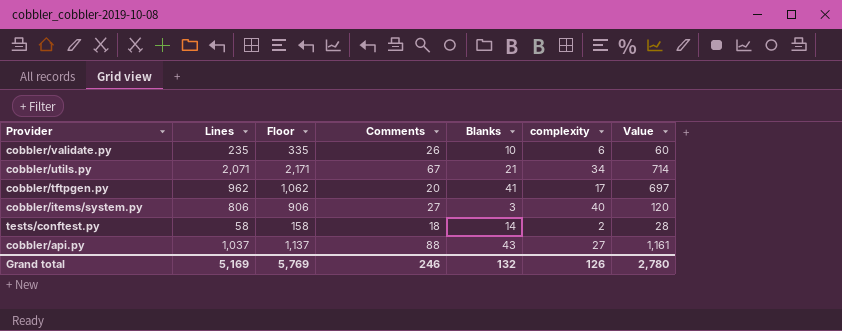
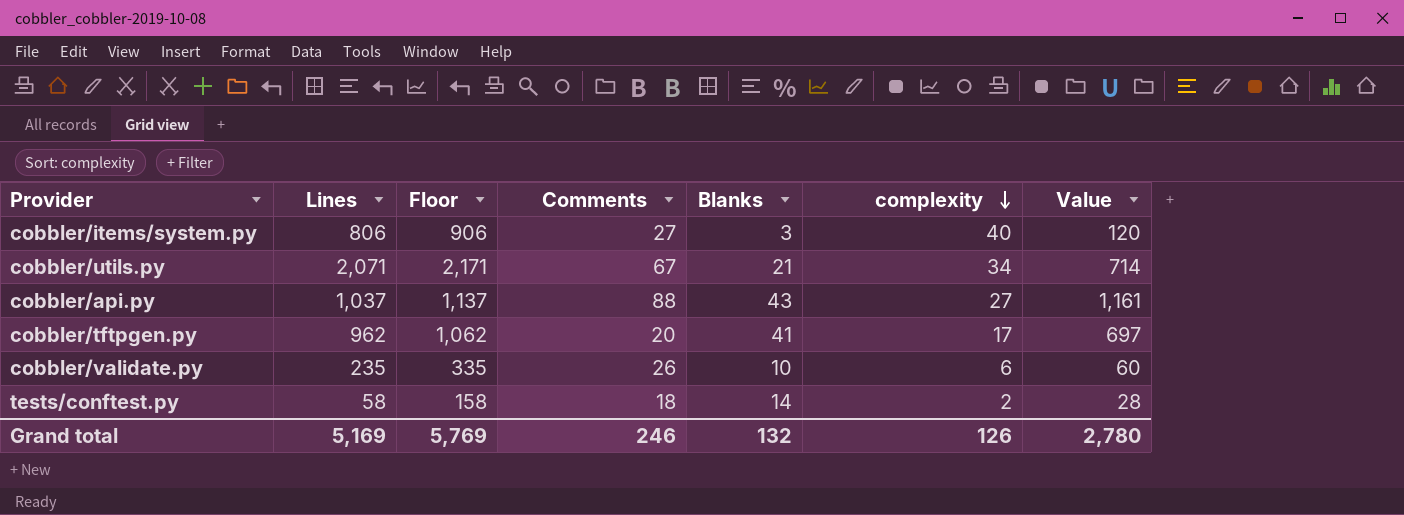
row order: none -> complexity descending

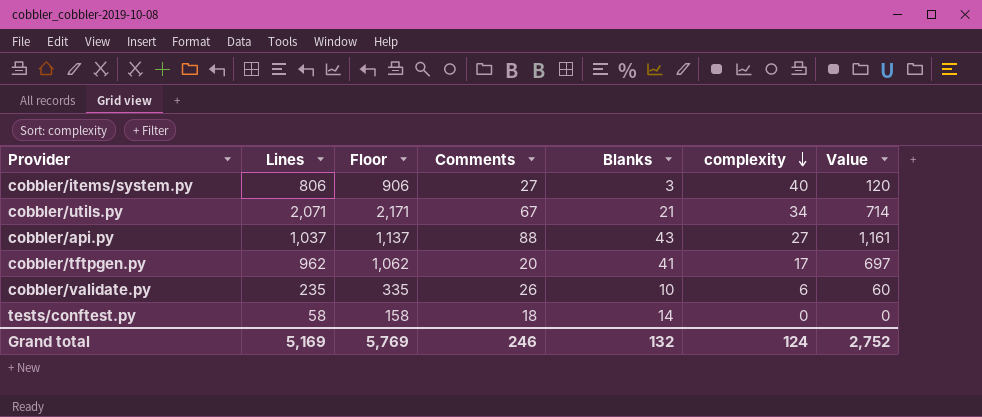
tests/conftest.py | complexity: 2 -> 0
tests/conftest.py | Value: 28 -> 0
Grand total | complexity: 126 -> 124
Grand total | Value: 2,780 -> 2,752

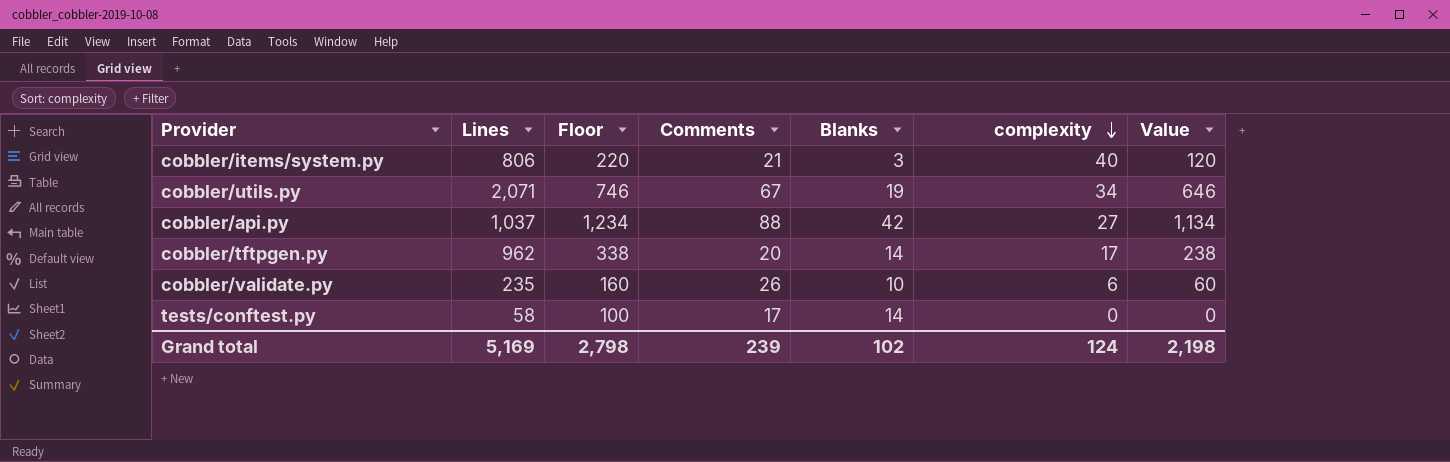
column Floor | formula: [Lines] + 100 -> [Value] + 100
cobbler/items/system.py | Comments: 27 -> 21
cobbler/utils.py | Blanks: 21 -> 19
cobbler/utils.py | Value: 714 -> 646
cobbler/api.py | Blanks: 43 -> 42
cobbler/api.py | Value: 1,161 -> 1,134
cobbler/tftpgen.py | Blanks: 41 -> 14
cobbler/tftpgen.py | Value: 697 -> 238
tests/conftest.py | Comments: 18 -> 17
Grand total | Floor: 5,769 -> 2,798
Grand total | Comments: 246 -> 239
Grand total | Blanks: 132 -> 102
Grand total | Value: 2,752 -> 2,198

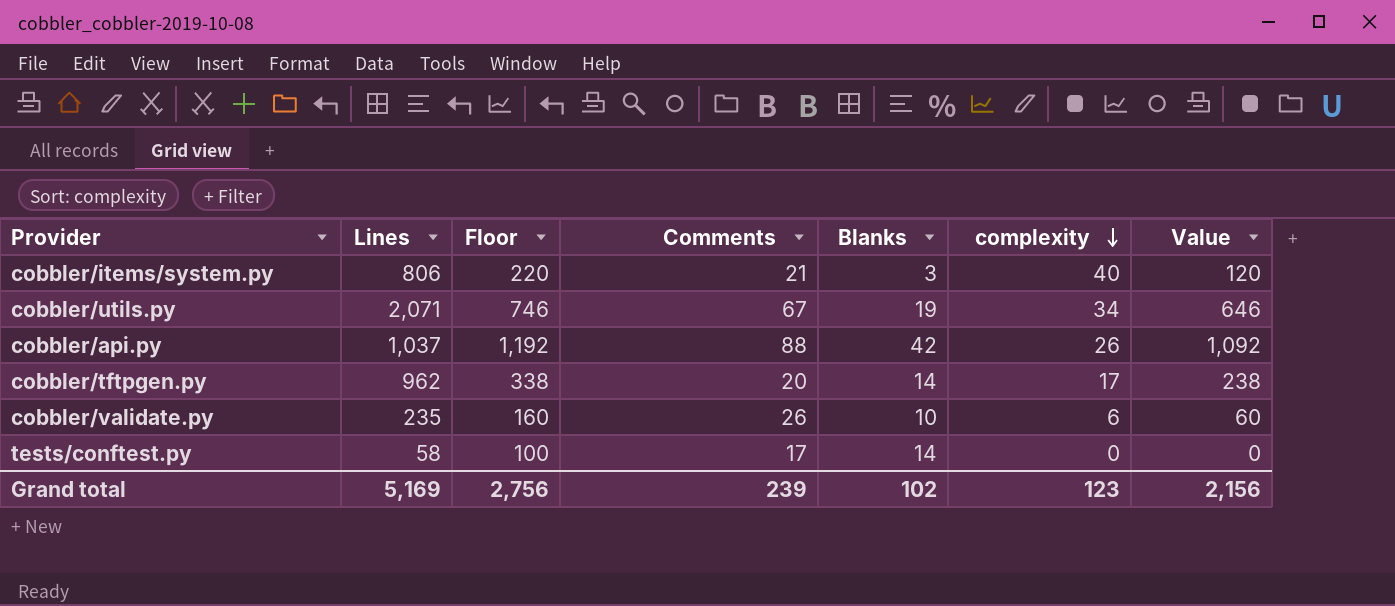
cobbler/api.py | Floor: 1,234 -> 1,192
cobbler/api.py | complexity: 27 -> 26
cobbler/api.py | Value: 1,134 -> 1,092
Grand total | Floor: 2,798 -> 2,756
Grand total | complexity: 124 -> 123
Grand total | Value: 2,198 -> 2,156

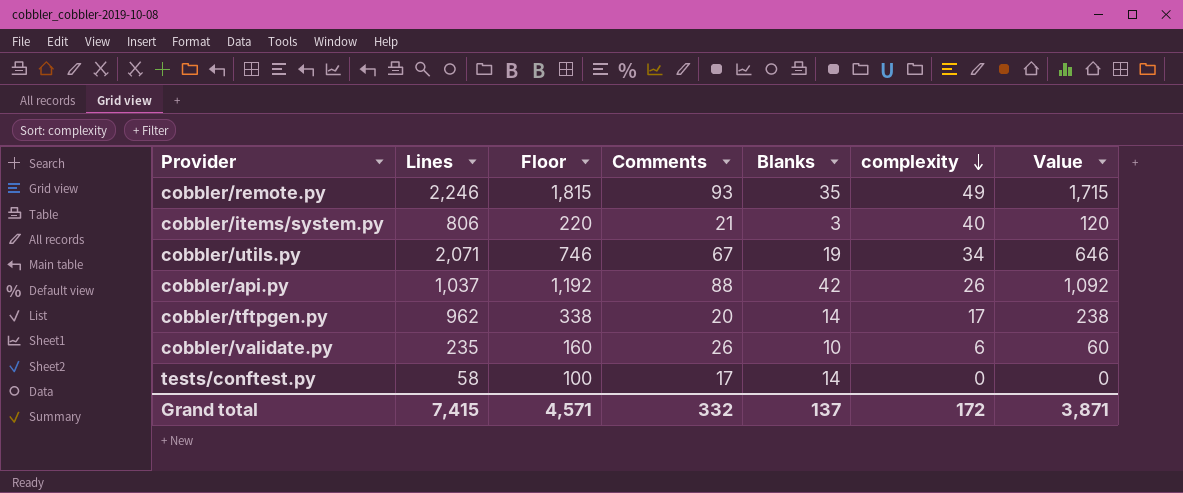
row cobbler/remote.py: none -> 2,246 | 1,815 | 93 | 35 | 49 | 1,715
Grand total | Lines: 5,169 -> 7,415
Grand total | Floor: 2,756 -> 4,571
Grand total | Comments: 239 -> 332
Grand total | Blanks: 102 -> 137
Grand total | complexity: 123 -> 172
Grand total | Value: 2,156 -> 3,871

